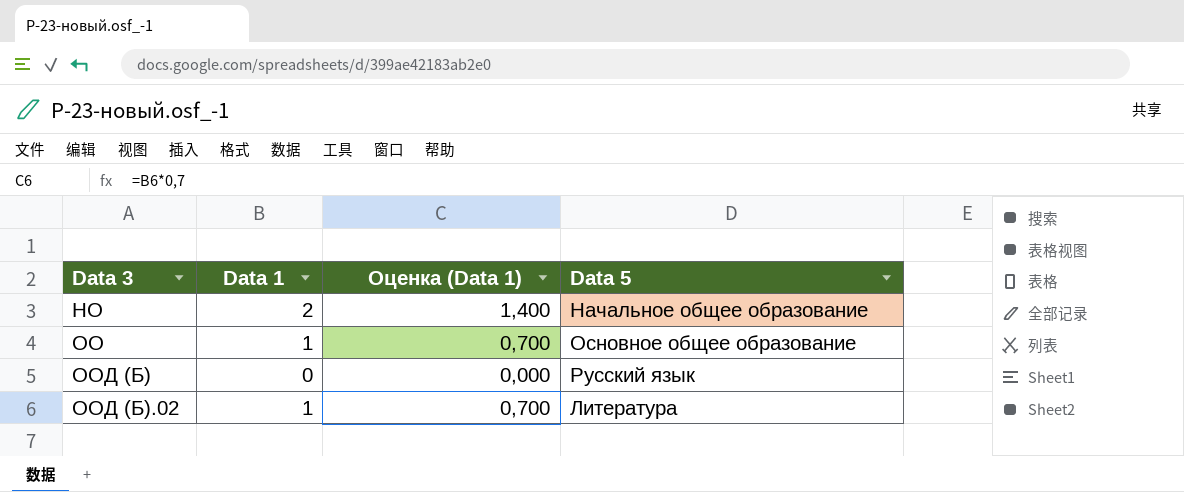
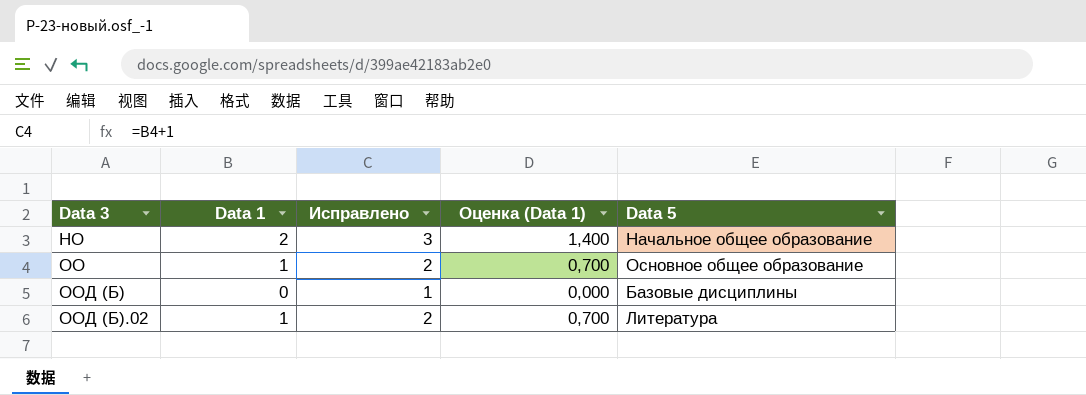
column Исправлено | formula: none -> [Data 1] + 1
ООД (Б) | Data 5: Русский язык -> Базовые дисциплины

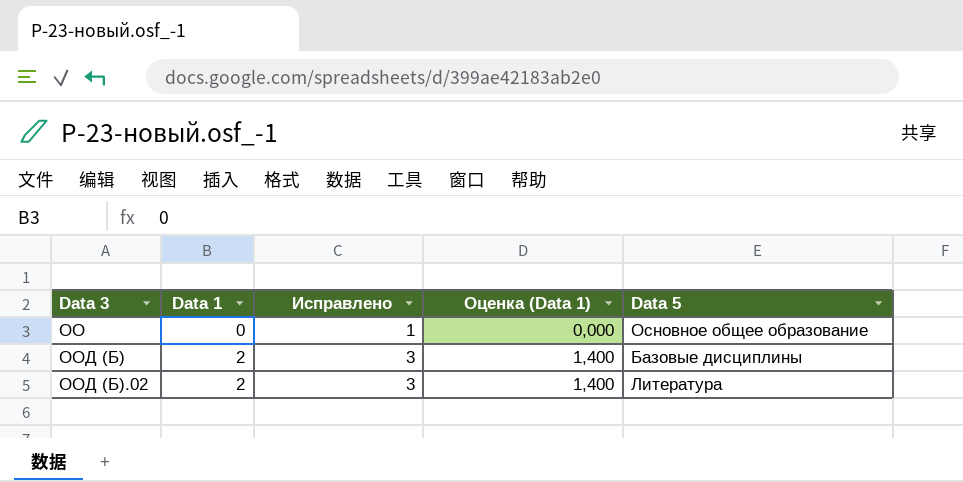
row НО: 2 | 3 | 1,400 | Начальное общее образование -> none
ОО | Data 1: 1 -> 0
ОО | Исправлено: 2 -> 1
ОО | Оценка (Data 1): 0,700 -> 0,000
ООД (Б) | Data 1: 0 -> 2
ООД (Б) | Исправлено: 1 -> 3
ООД (Б) | Оценка (Data 1): 0,000 -> 1,400
ООД (Б).02 | Data 1: 1 -> 2
ООД (Б).02 | Исправлено: 2 -> 3
ООД (Б).02 | Оценка (Data 1): 0,700 -> 1,400

